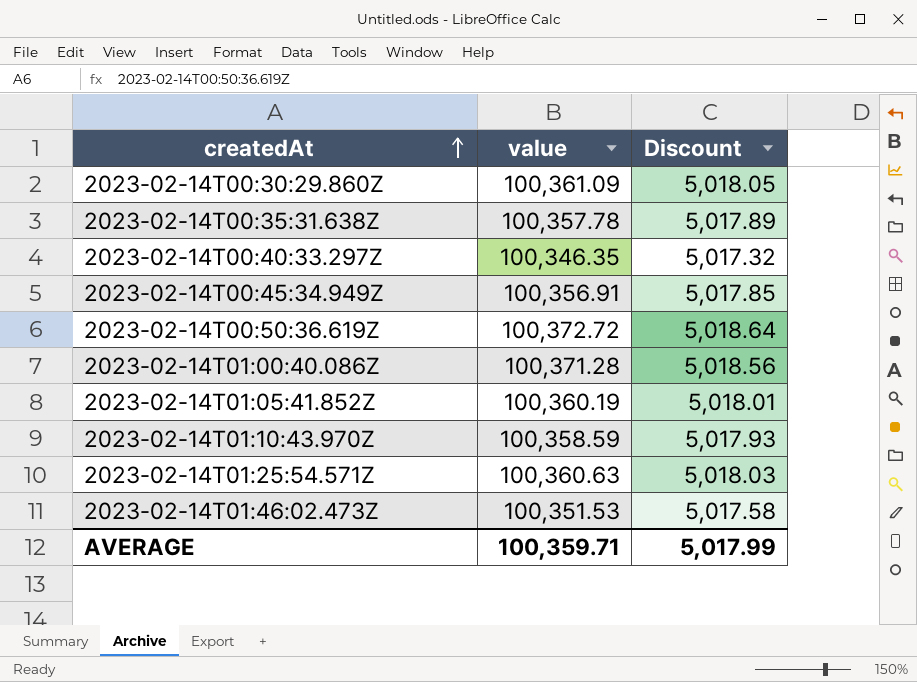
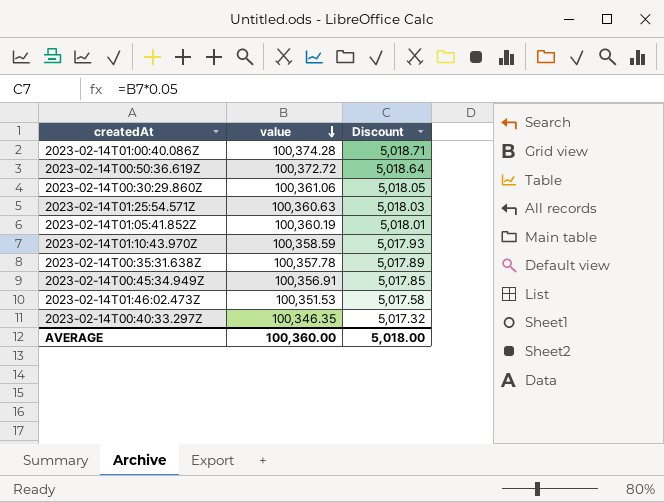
row order: createdAt ascending -> value descending
2023-02-14T01:00:40.086Z | value: 100,371.28 -> 100,374.28
2023-02-14T01:00:40.086Z | Discount: 5,018.56 -> 5,018.71
2023-02-14T00:30:29.860Z | value: 100,361.09 -> 100,361.06
AVERAGE | value: 100,359.71 -> 100,360.00
AVERAGE | Discount: 5,017.99 -> 5,018.00

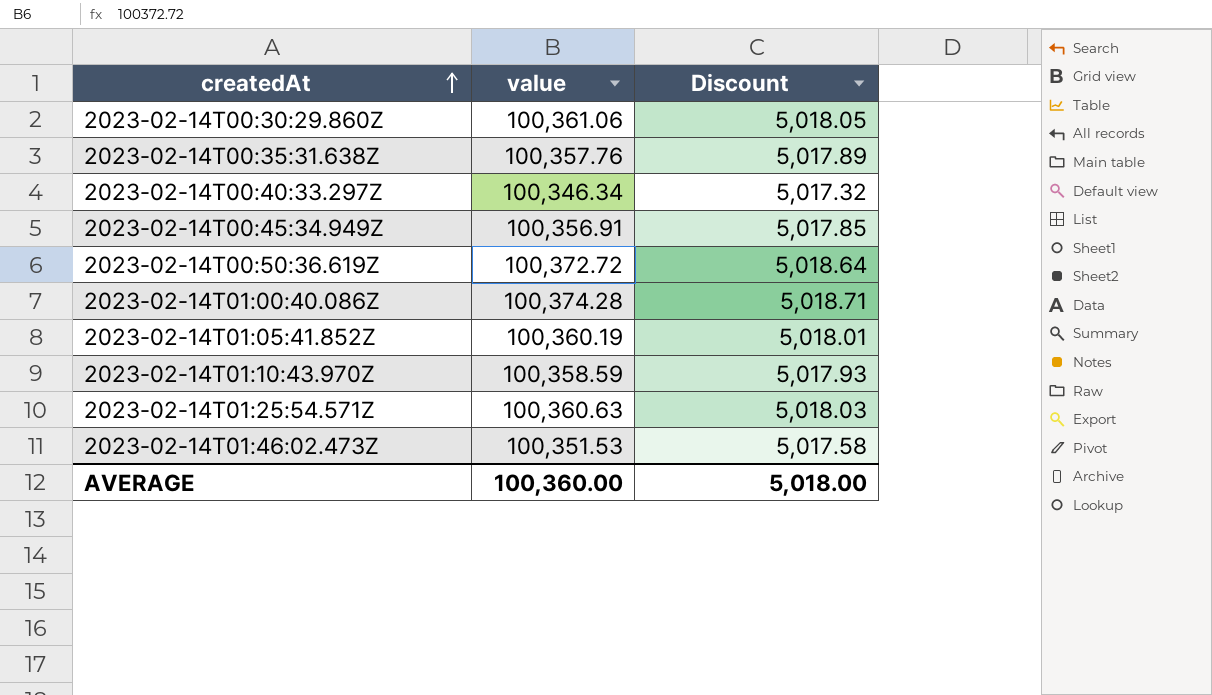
row order: value descending -> createdAt ascending
2023-02-14T00:35:31.638Z | value: 100,357.78 -> 100,357.76
2023-02-14T00:40:33.297Z | value: 100,346.35 -> 100,346.34

